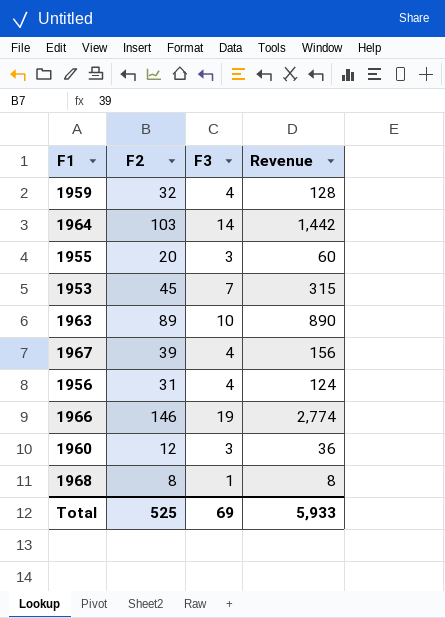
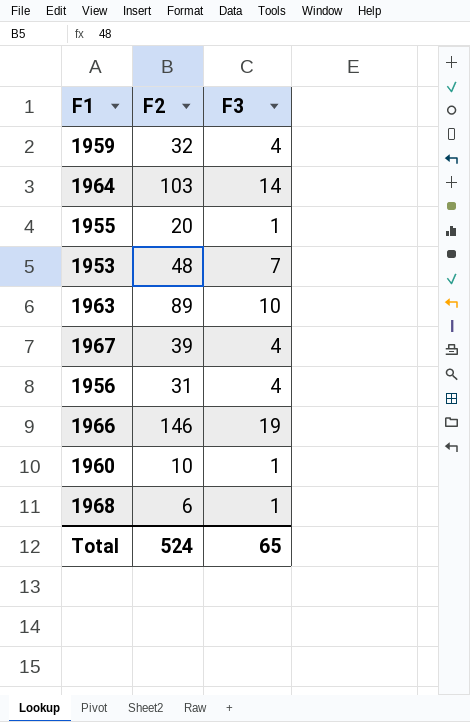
column Revenue | formula: [F2] * [F3] -> none
1955 | F3: 3 -> 1
1953 | F2: 45 -> 48
1960 | F2: 12 -> 10
1960 | F3: 3 -> 1
1968 | F2: 8 -> 6
Total | F2: 525 -> 524
Total | F3: 69 -> 65

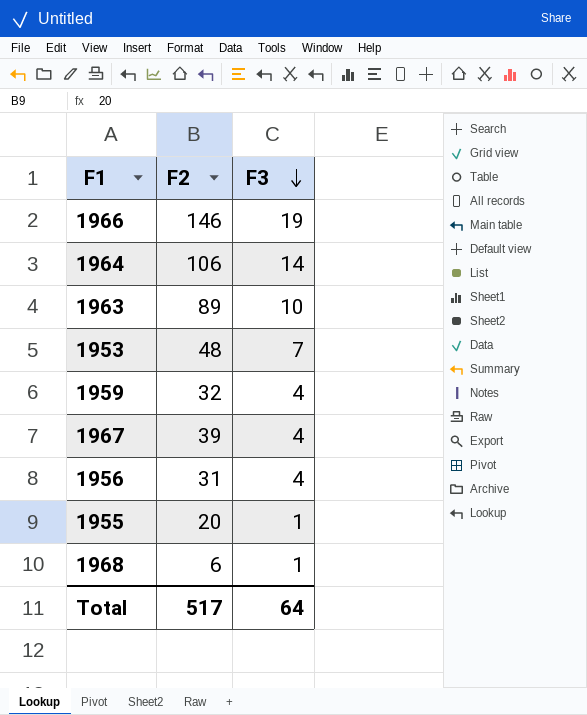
row order: none -> F3 descending
row 1960: 10 | 1 -> none
1964 | F2: 103 -> 106
Total | F2: 524 -> 517
Total | F3: 65 -> 64

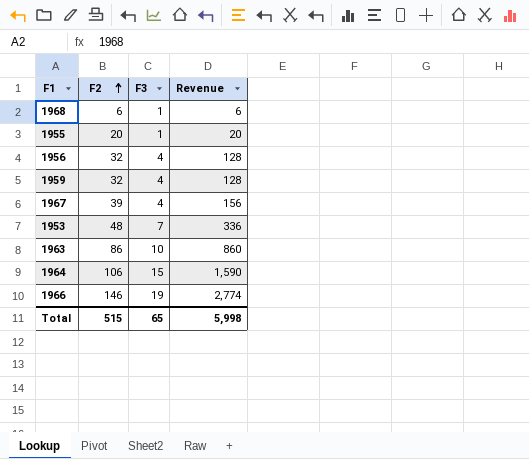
row order: F3 descending -> F2 ascending
column Revenue | formula: none -> [F2] * [F3]
1956 | F2: 31 -> 32
1963 | F2: 89 -> 86
1964 | F3: 14 -> 15
Total | F2: 517 -> 515
Total | F3: 64 -> 65

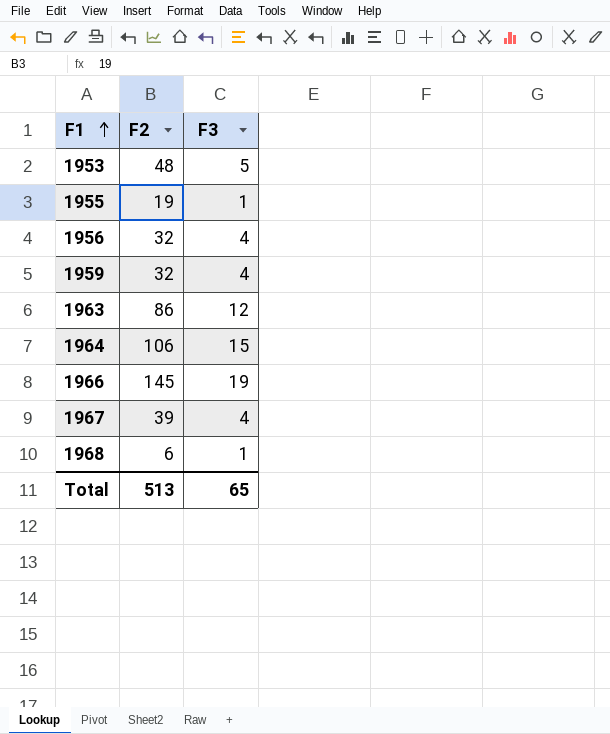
row order: F2 ascending -> F1 ascending
column Revenue | formula: [F2] * [F3] -> none
1953 | F3: 7 -> 5
1955 | F2: 20 -> 19
1963 | F3: 10 -> 12
1966 | F2: 146 -> 145
Total | F2: 515 -> 513

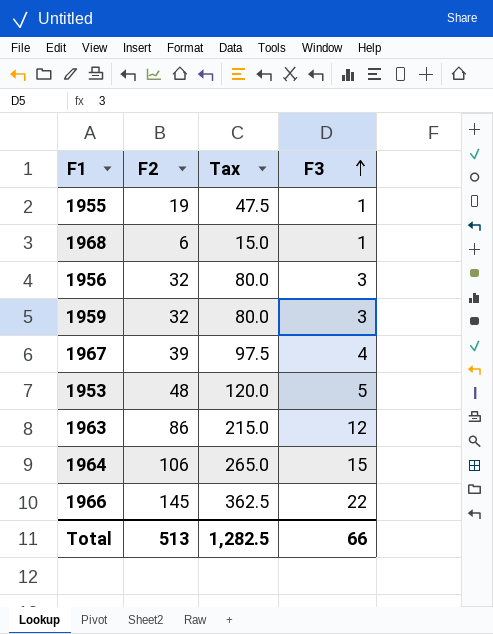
row order: F1 ascending -> F3 ascending
column Tax | formula: none -> [F2] * 2.5
1956 | F3: 4 -> 3
1959 | F3: 4 -> 3
1966 | F3: 19 -> 22
Total | F3: 65 -> 66

